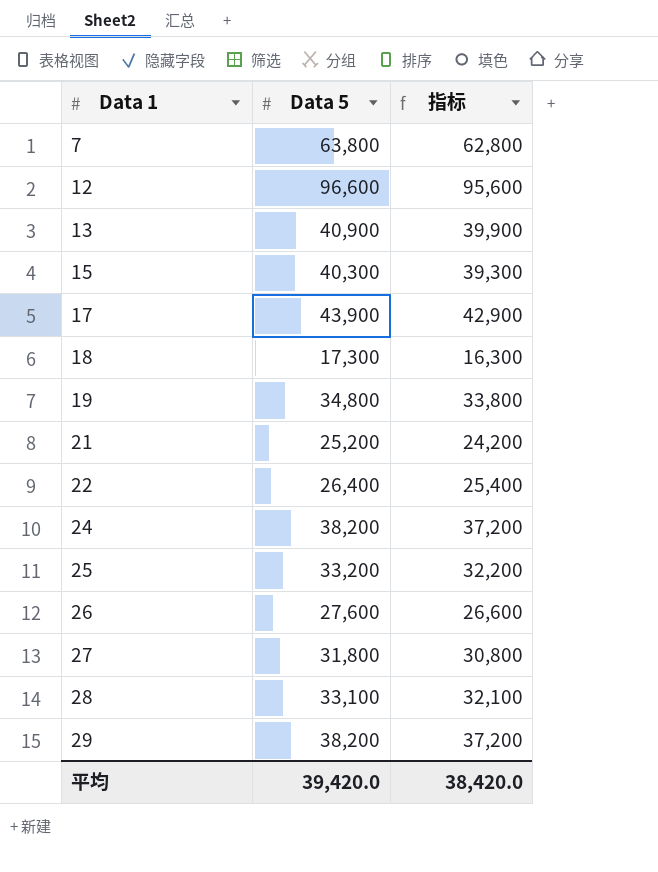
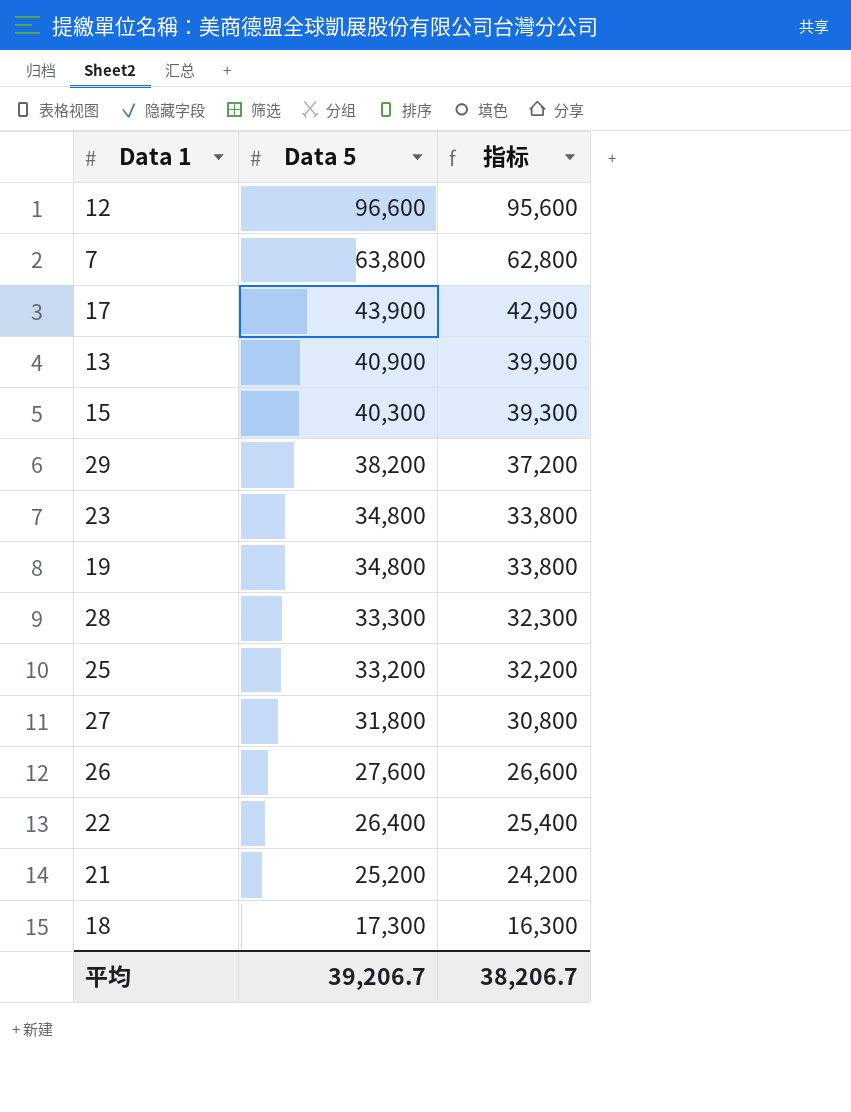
row order: Data 1 ascending -> Data 5 descending
row 24: 38,200 | 37,200 -> none
row 23: none -> 34,800 | 33,800
28 | Data 5: 33,100 -> 33,300
28 | 指标: 32,100 -> 32,300
平均 | Data 5: 39,420.0 -> 39,206.7
平均 | 指标: 38,420.0 -> 38,206.7

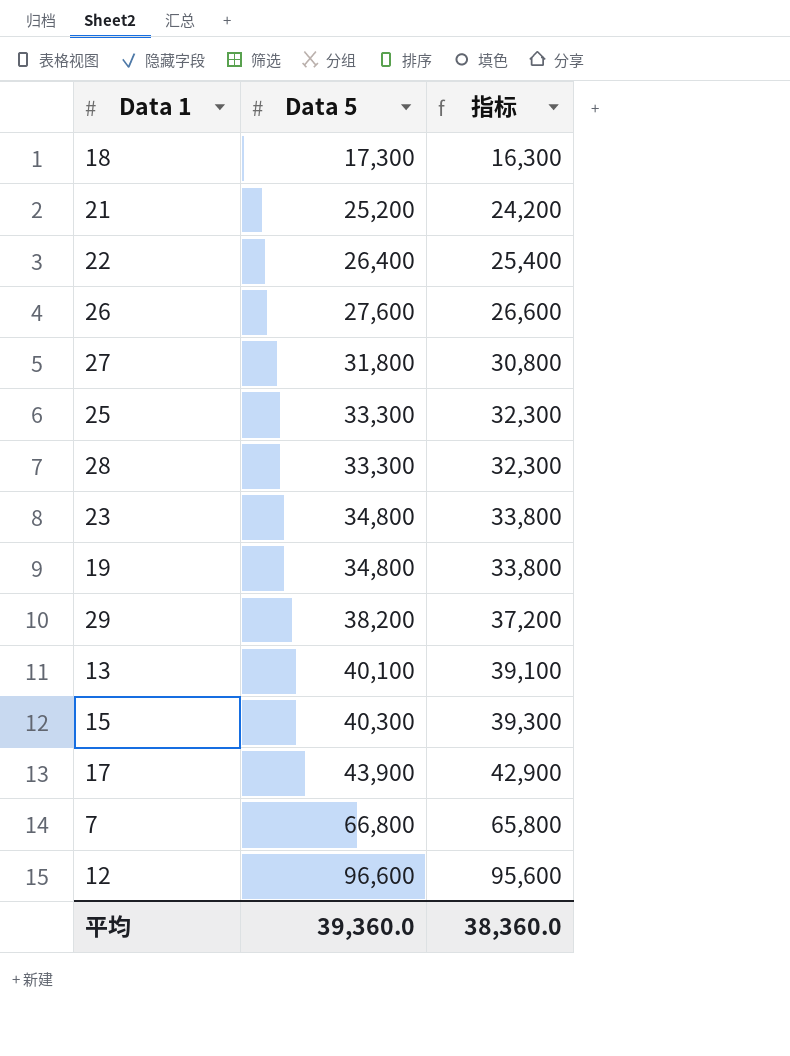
row order: Data 5 descending -> Data 5 ascending
25 | Data 5: 33,200 -> 33,300
25 | 指标: 32,200 -> 32,300
13 | Data 5: 40,900 -> 40,100
13 | 指标: 39,900 -> 39,100
7 | Data 5: 63,800 -> 66,800
7 | 指标: 62,800 -> 65,800
平均 | Data 5: 39,206.7 -> 39,360.0
平均 | 指标: 38,206.7 -> 38,360.0

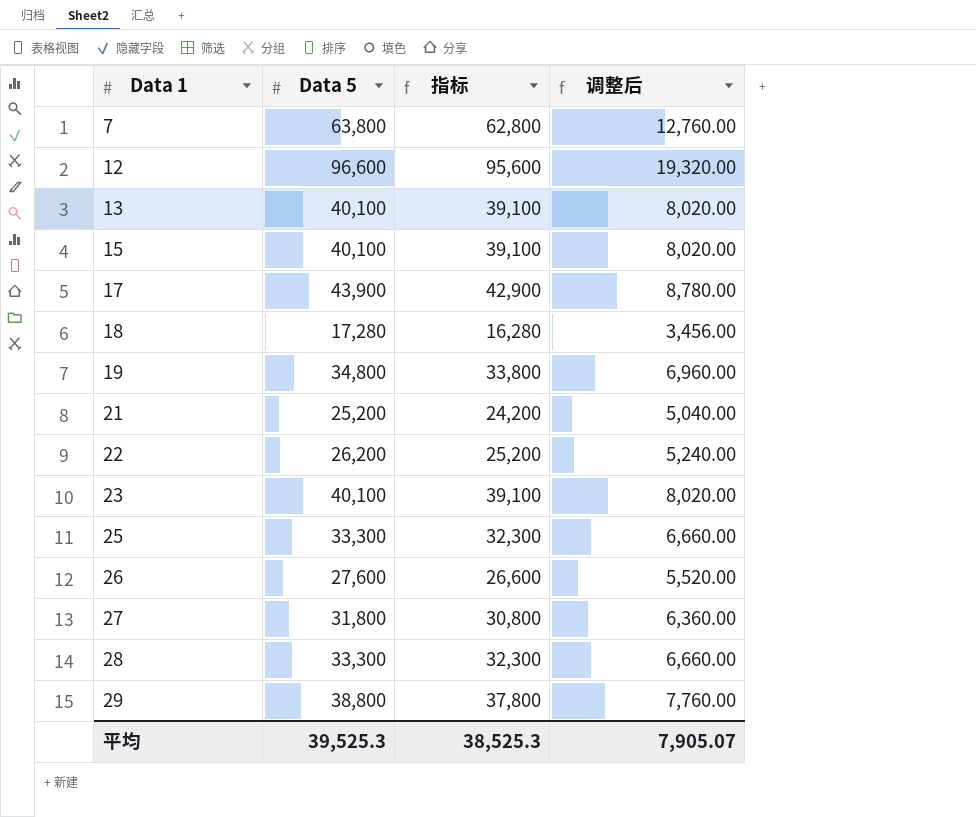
row order: Data 5 ascending -> Data 1 ascending
column 调整后 | formula: none -> [Data 5] * 0.2
7 | Data 5: 66,800 -> 63,800
7 | 指标: 65,800 -> 62,800
15 | Data 5: 40,300 -> 40,100
15 | 指标: 39,300 -> 39,100
18 | Data 5: 17,300 -> 17,280
18 | 指标: 16,300 -> 16,280
22 | Data 5: 26,400 -> 26,200
22 | 指标: 25,400 -> 25,200
23 | Data 5: 34,800 -> 40,100
23 | 指标: 33,800 -> 39,100
29 | Data 5: 38,200 -> 38,800
29 | 指标: 37,200 -> 37,800
平均 | Data 5: 39,360.0 -> 39,525.3
平均 | 指标: 38,360.0 -> 38,525.3

